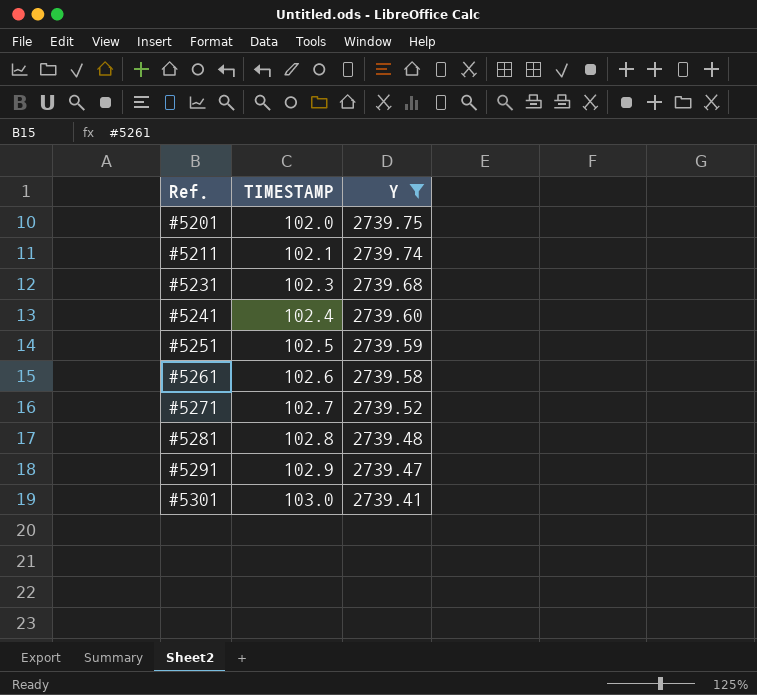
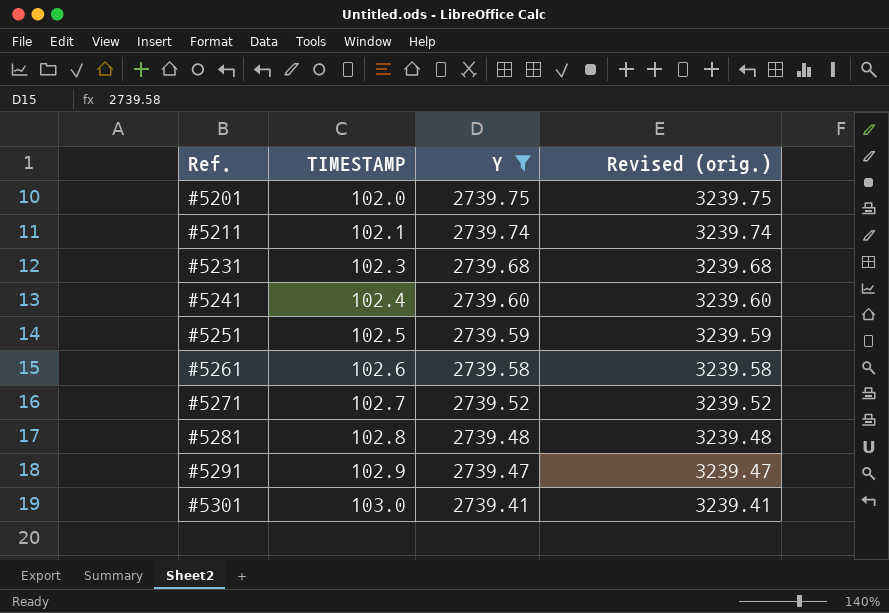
column Revised (orig.) | formula: none -> [Y] + 500

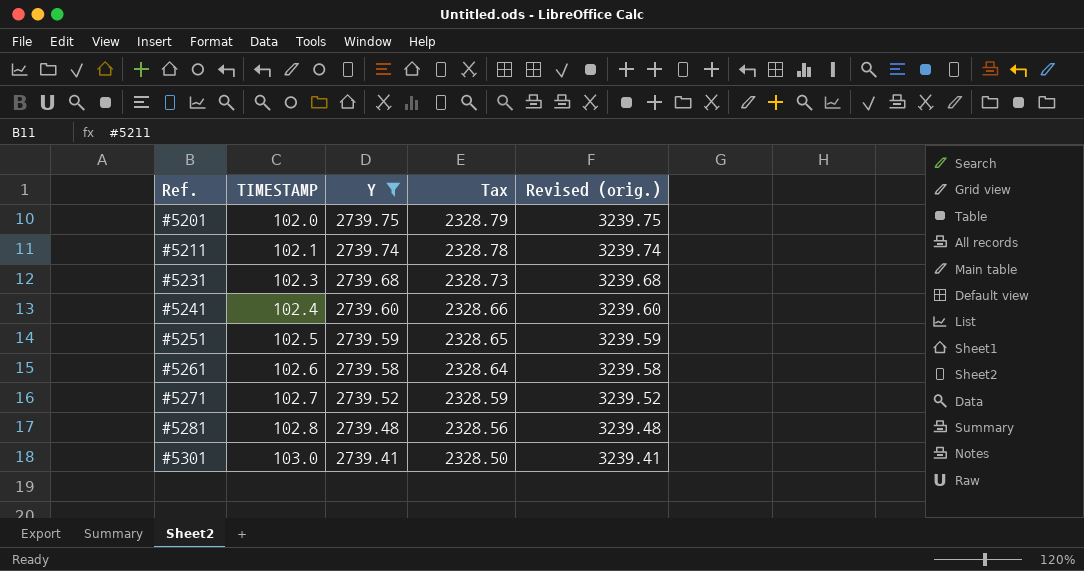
column Tax | formula: none -> [Y] * 0.85
row #5291: 102.9 | 2739.47 | 3239.47 -> none

